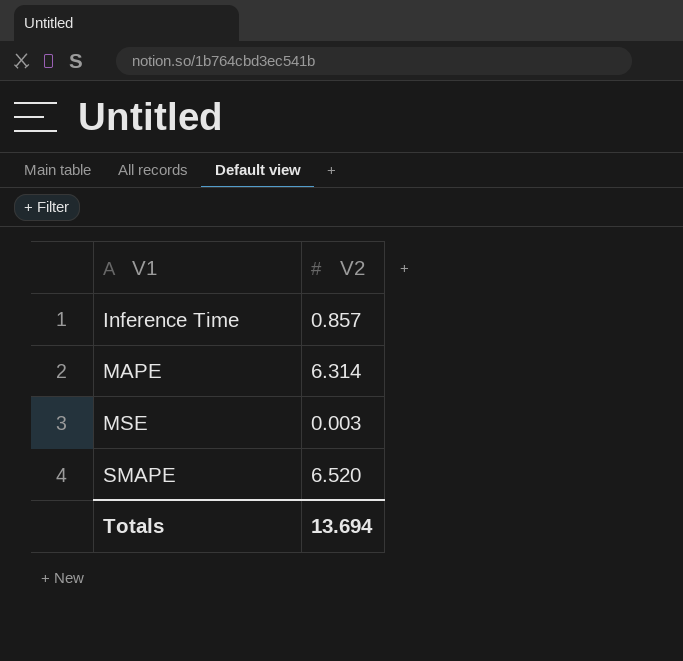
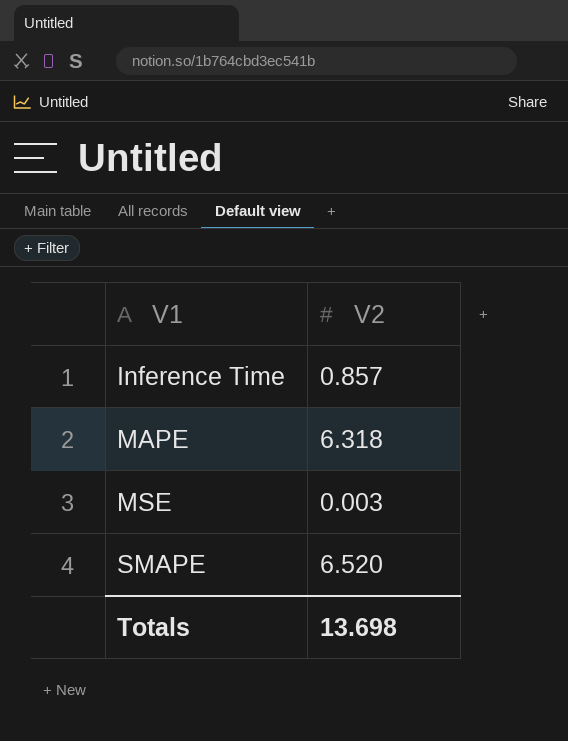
MAPE | V2: 6.314 -> 6.318
Totals | V2: 13.694 -> 13.698

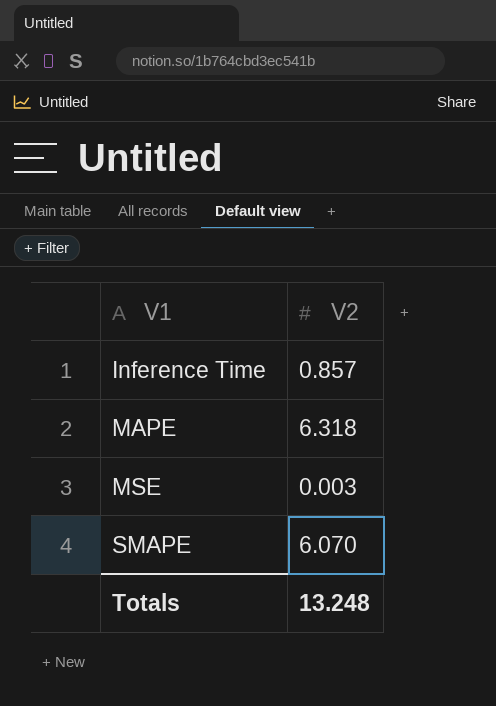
SMAPE | V2: 6.520 -> 6.070
Totals | V2: 13.698 -> 13.248

